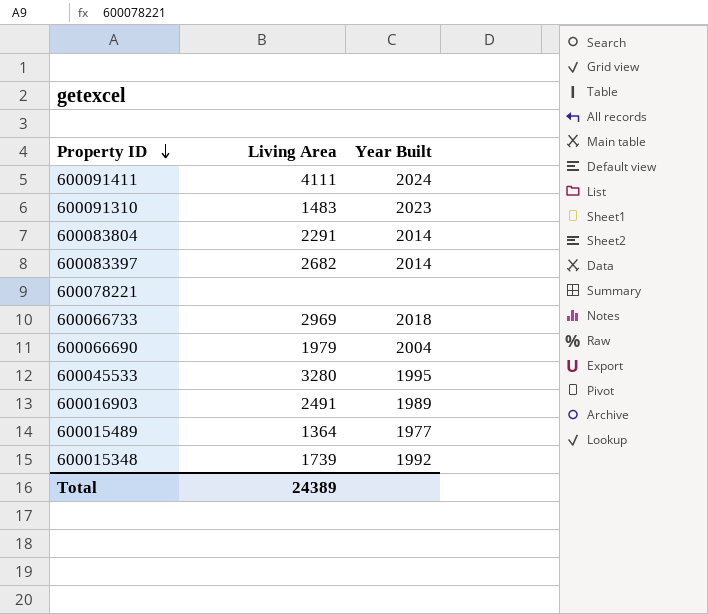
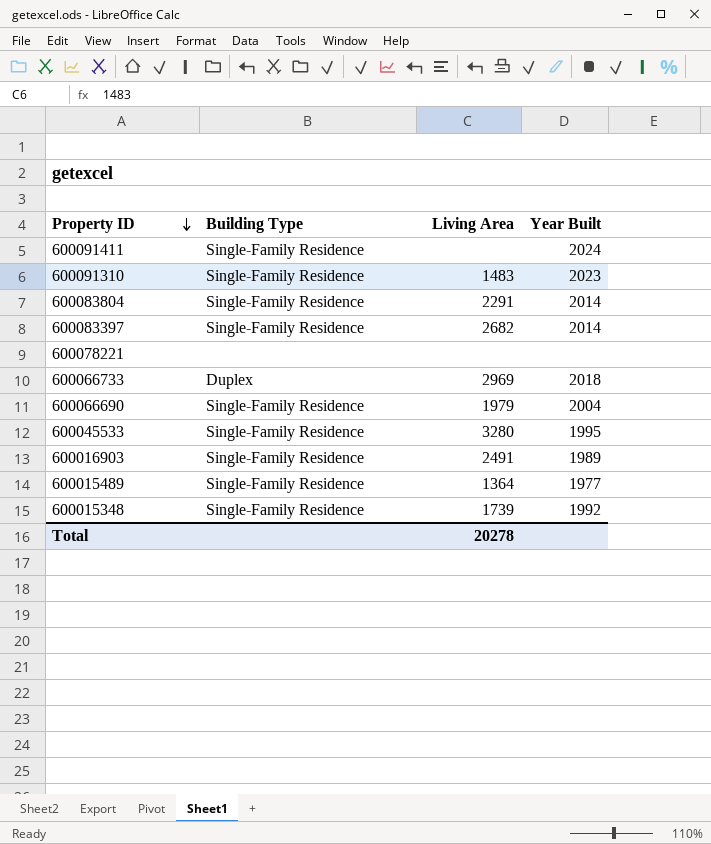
column Building Type | position: none -> 2
600091411 | Living Area: 4111 -> none
Total | Living Area: 24389 -> 20278

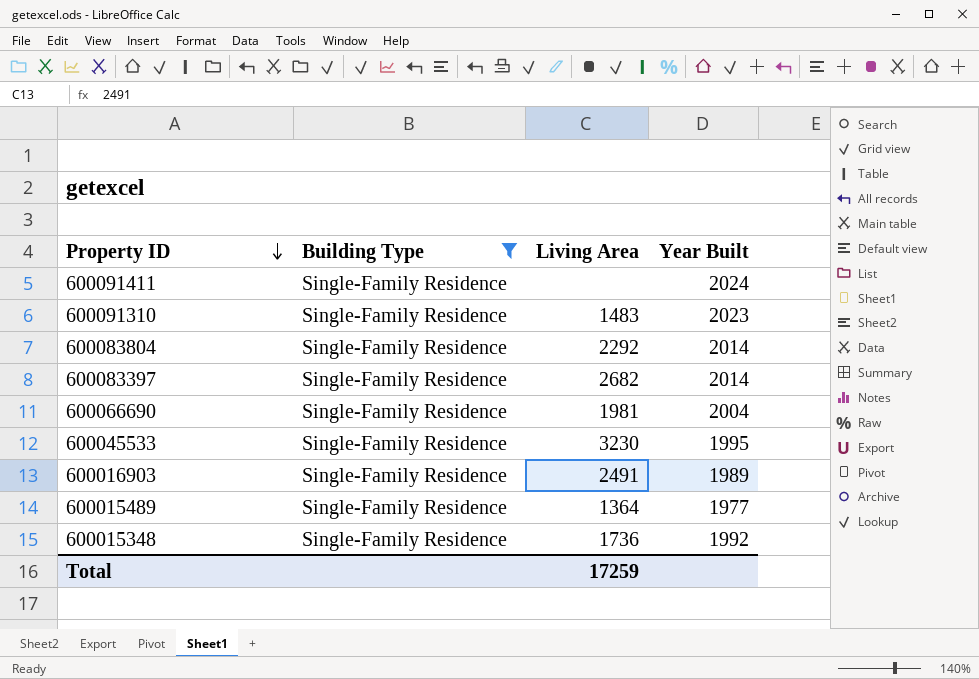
filter: none -> Building Type = Single-Family Residence
600083804 | Living Area: 2291 -> 2292
600066690 | Living Area: 1979 -> 1981
600045533 | Living Area: 3280 -> 3230
600015348 | Living Area: 1739 -> 1736
Total | Living Area: 20278 -> 17259

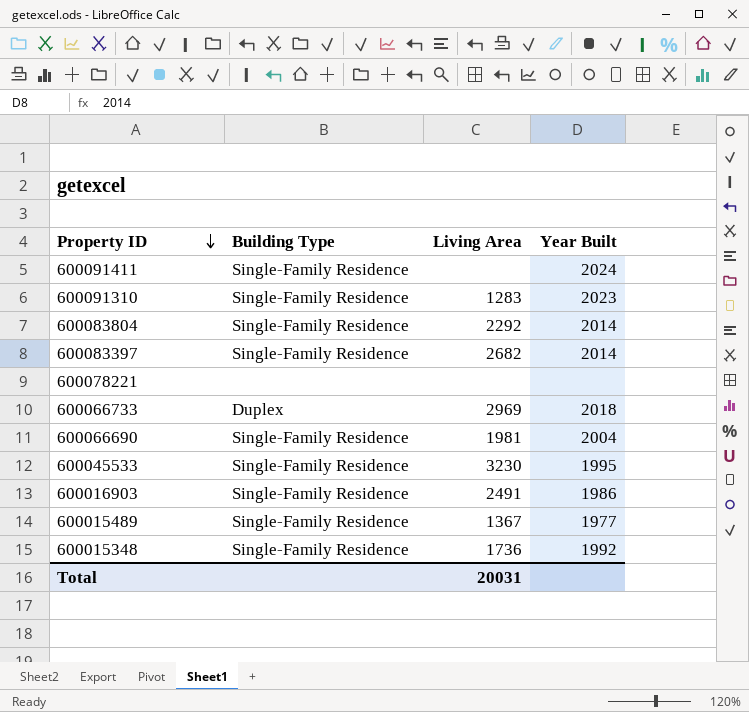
filter: Building Type = Single-Family Residence -> none
600091310 | Living Area: 1483 -> 1283
600016903 | Year Built: 1989 -> 1986
600015489 | Living Area: 1364 -> 1367
Total | Living Area: 17259 -> 20031

